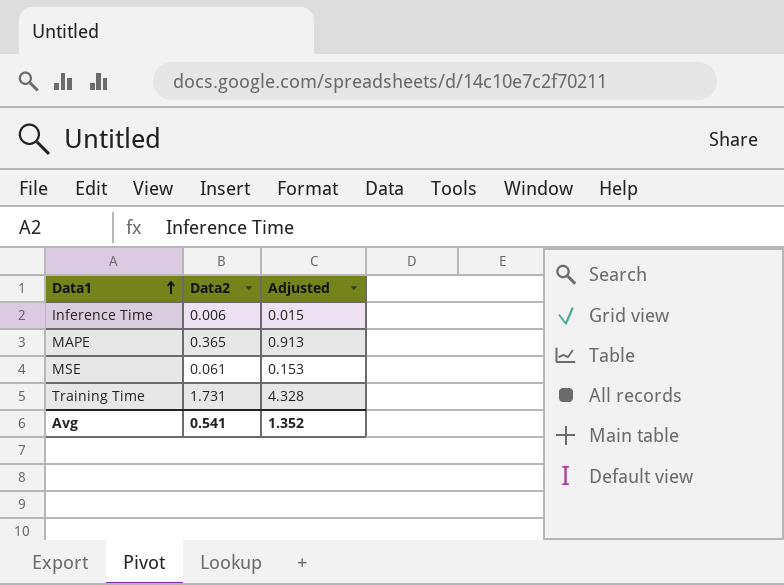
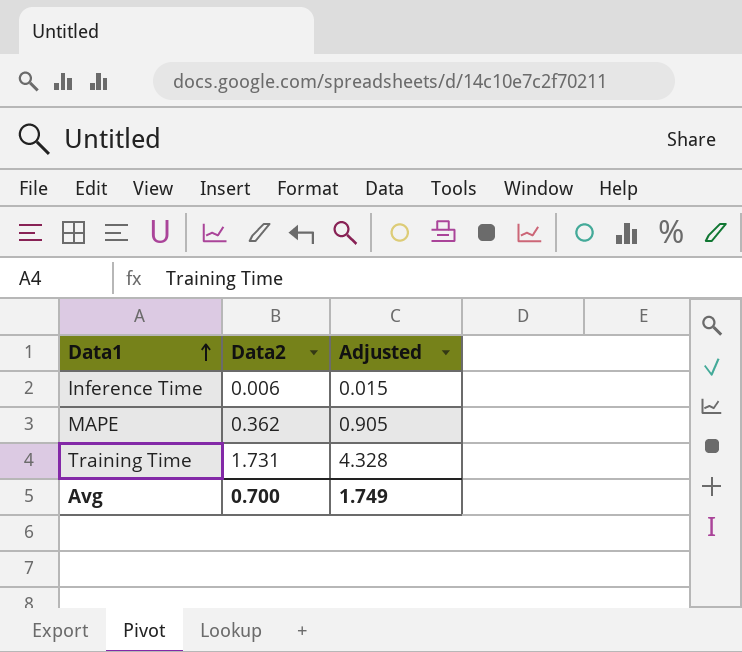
row MSE: 0.061 | 0.153 -> none
MAPE | Data2: 0.365 -> 0.362
MAPE | Adjusted: 0.913 -> 0.905
Avg | Data2: 0.541 -> 0.700
Avg | Adjusted: 1.352 -> 1.749

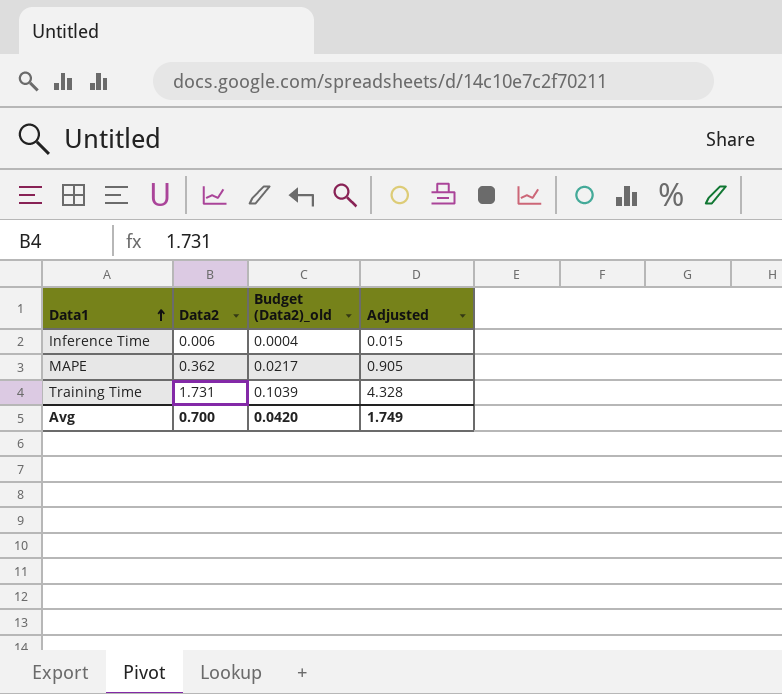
column Budget (Data2)_old | formula: none -> [Data2] * 0.06

